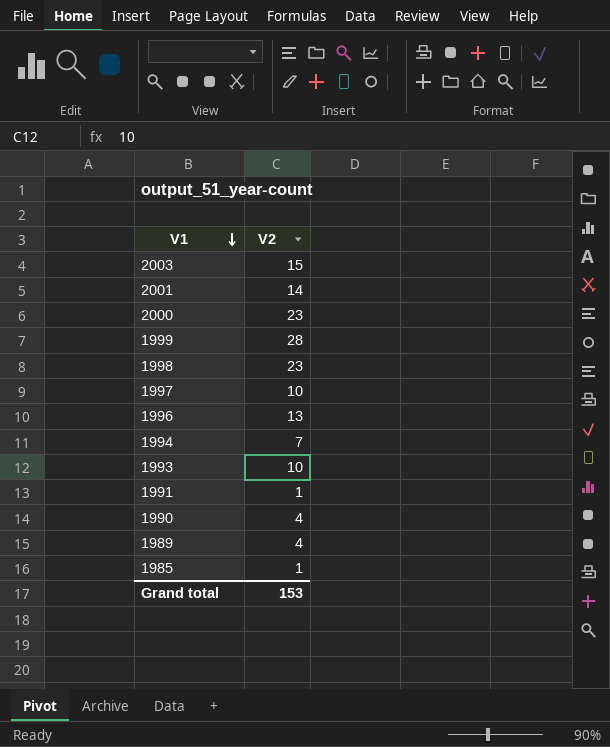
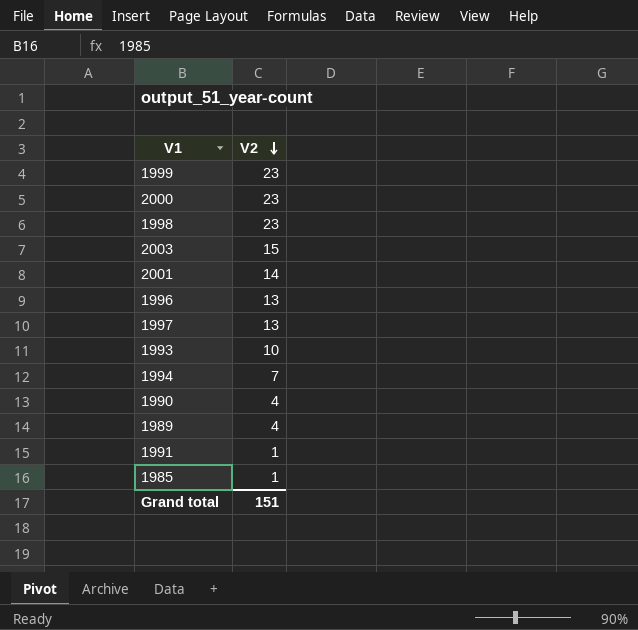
row order: V1 descending -> V2 descending
1999 | V2: 28 -> 23
1997 | V2: 10 -> 13
Grand total | V2: 153 -> 151

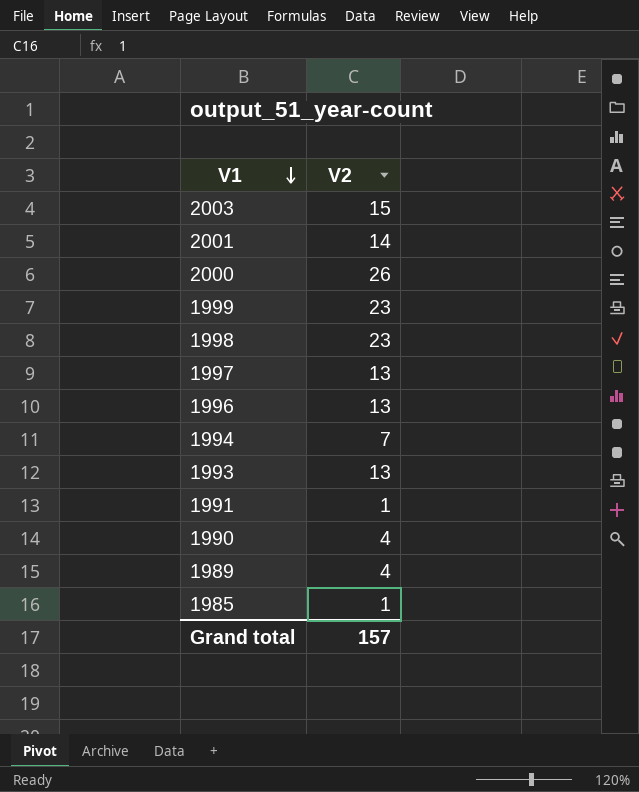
row order: V2 descending -> V1 descending
2000 | V2: 23 -> 26
1993 | V2: 10 -> 13
Grand total | V2: 151 -> 157

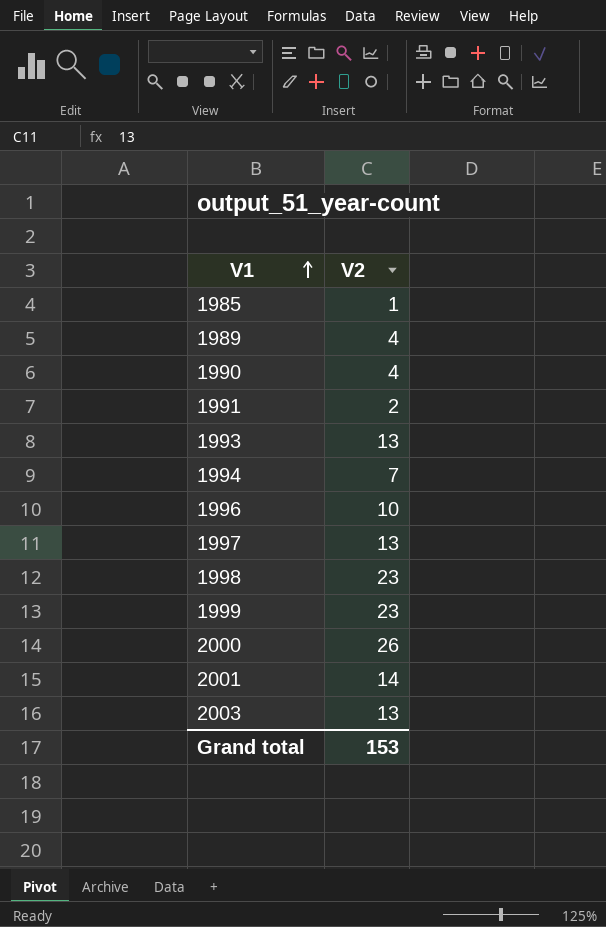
row order: V1 descending -> V1 ascending
1991 | V2: 1 -> 2
1996 | V2: 13 -> 10
2003 | V2: 15 -> 13
Grand total | V2: 157 -> 153

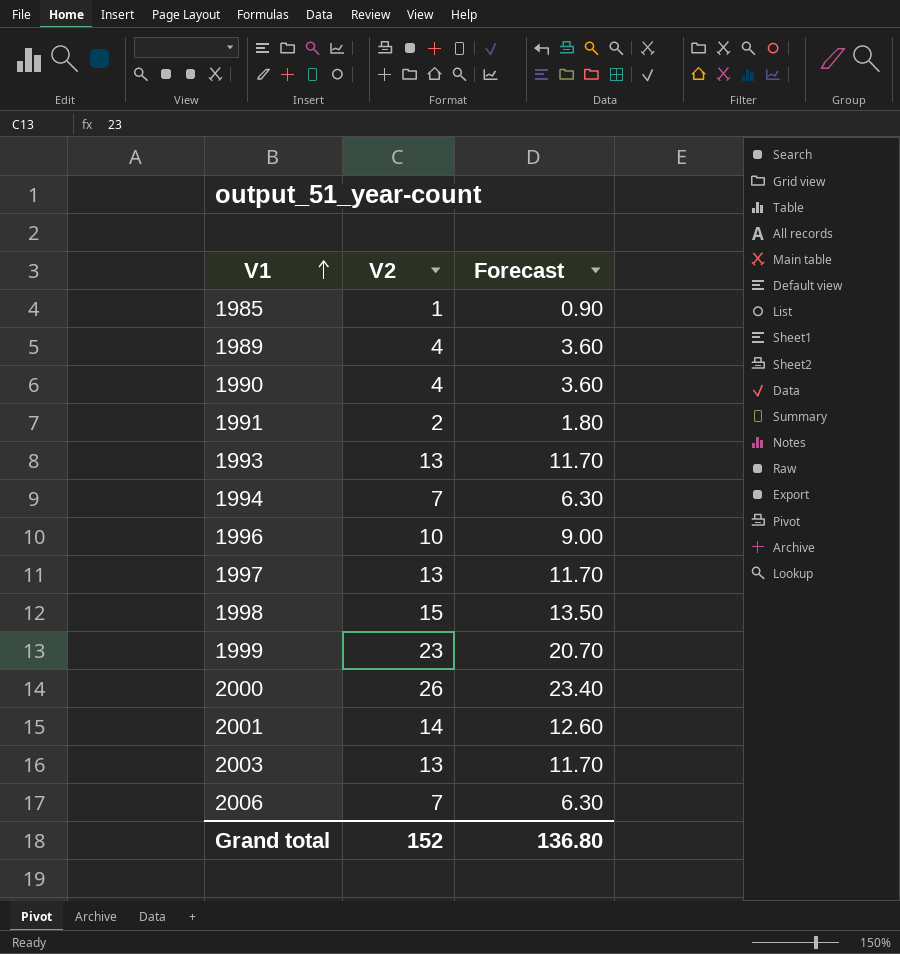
column Forecast | formula: none -> [V2] * 0.9
1998 | V2: 23 -> 15
row 2006: none -> 7 | 6.30
Grand total | V2: 153 -> 152

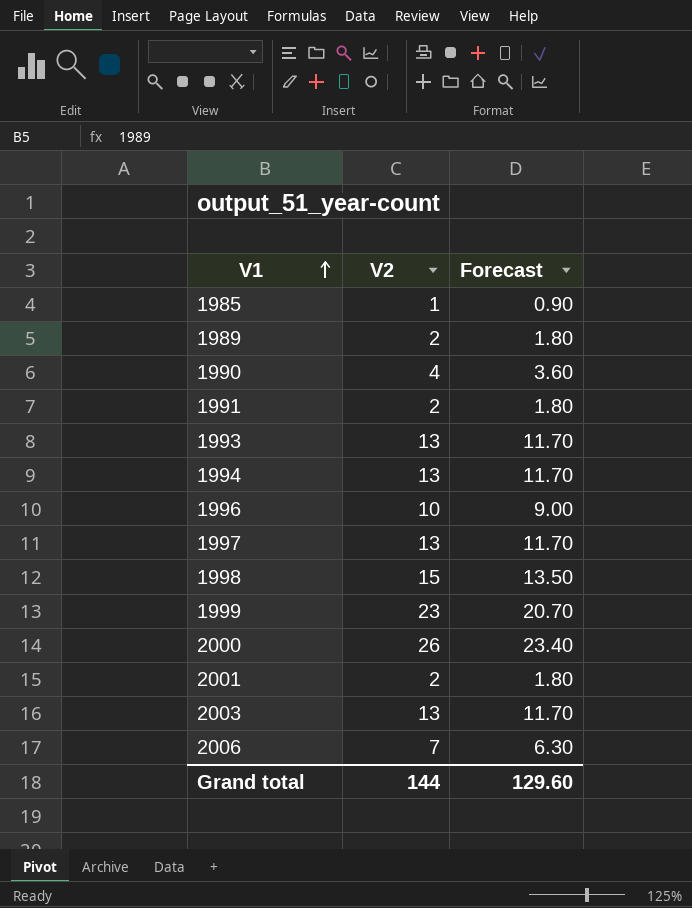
1989 | V2: 4 -> 2
1989 | Forecast: 3.60 -> 1.80
1994 | V2: 7 -> 13
1994 | Forecast: 6.30 -> 11.70
2001 | V2: 14 -> 2
2001 | Forecast: 12.60 -> 1.80
Grand total | V2: 152 -> 144
Grand total | Forecast: 136.80 -> 129.60

